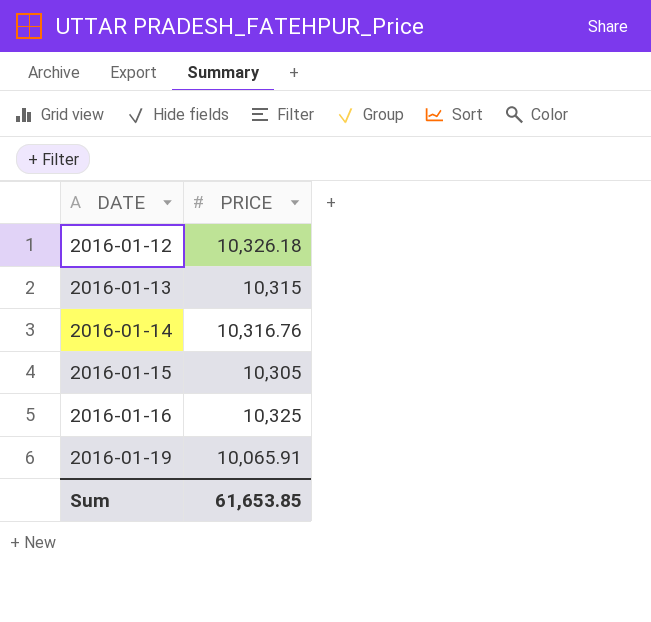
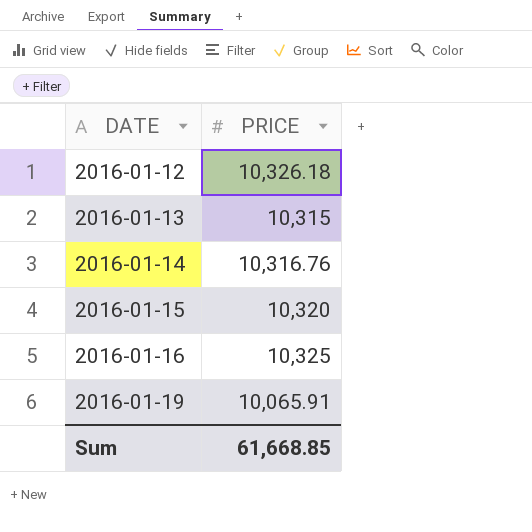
2016-01-15 | PRICE: 10,305 -> 10,320
Sum | PRICE: 61,653.85 -> 61,668.85

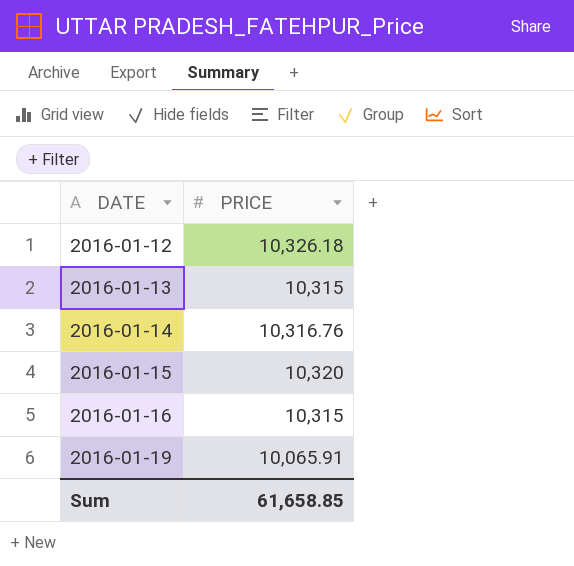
2016-01-16 | PRICE: 10,325 -> 10,315
Sum | PRICE: 61,668.85 -> 61,658.85

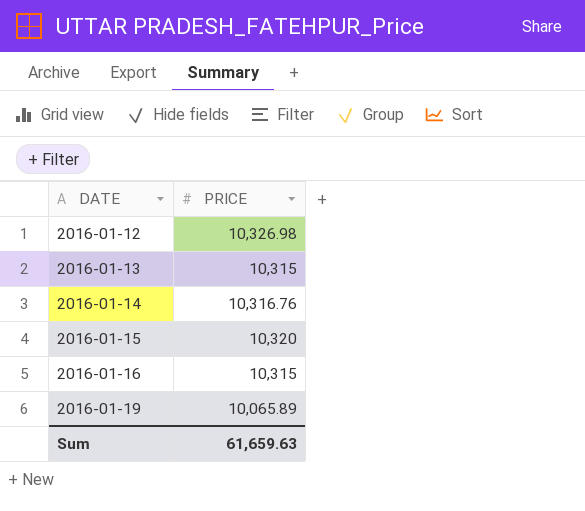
2016-01-12 | PRICE: 10,326.18 -> 10,326.98
2016-01-19 | PRICE: 10,065.91 -> 10,065.89
Sum | PRICE: 61,658.85 -> 61,659.63

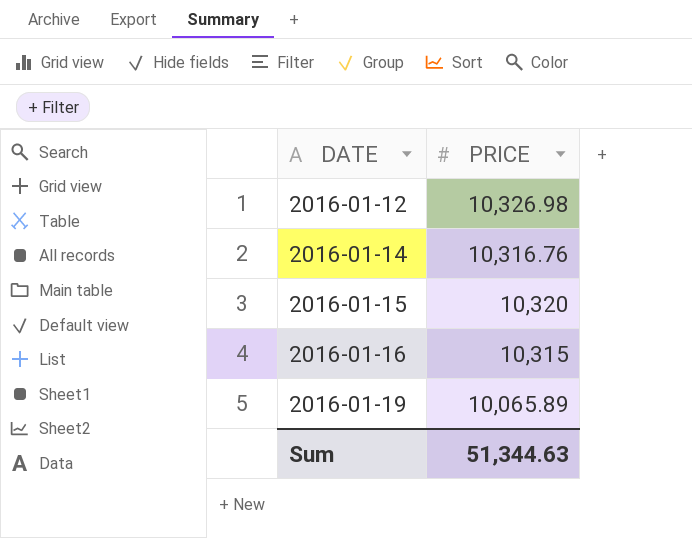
row 2016-01-13: 10,315 -> none
Sum | PRICE: 61,659.63 -> 51,344.63

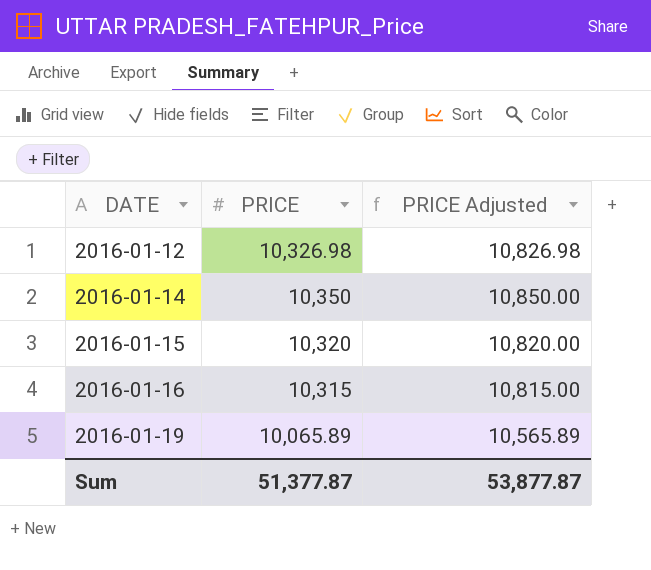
column PRICE Adjusted | formula: none -> [PRICE] + 500
2016-01-14 | PRICE: 10,316.76 -> 10,350
Sum | PRICE: 51,344.63 -> 51,377.87

